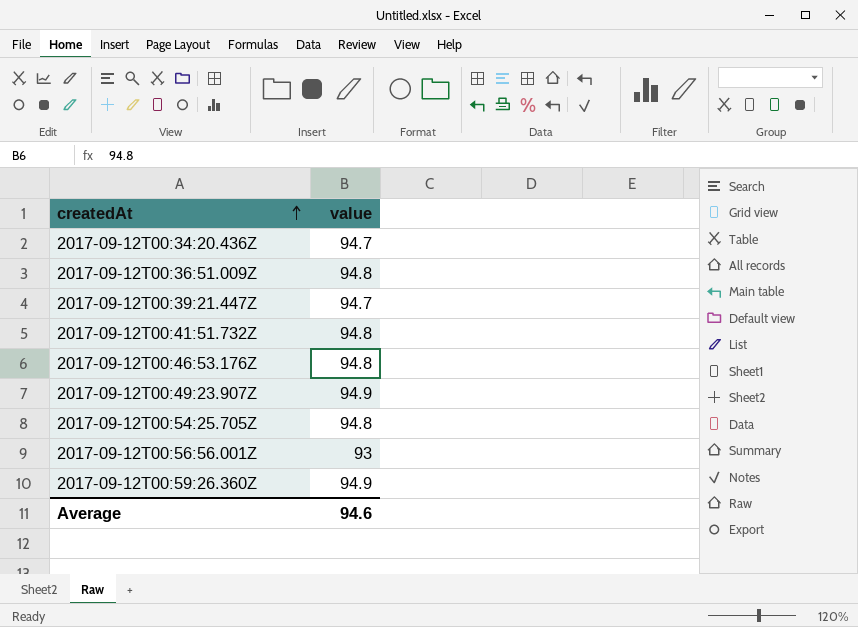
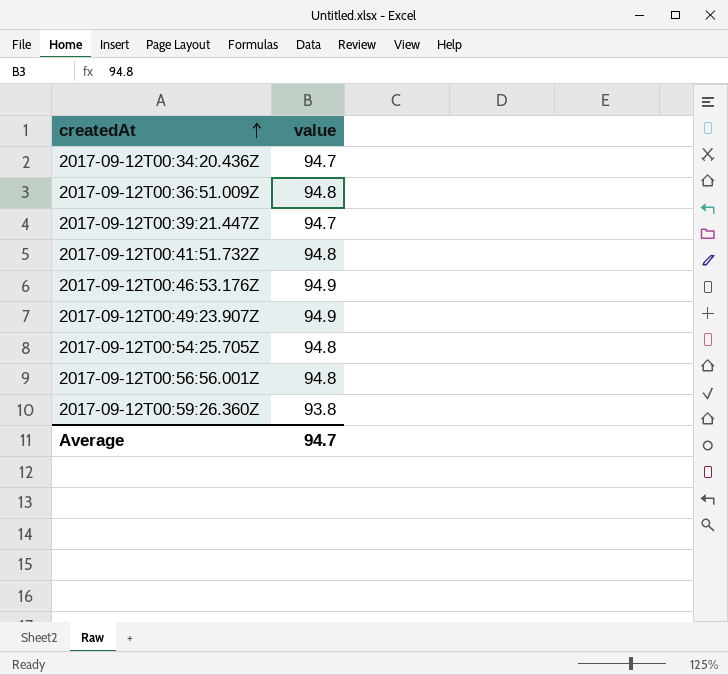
2017-09-12T00:46:53.176Z | value: 94.8 -> 94.9
2017-09-12T00:56:56.001Z | value: 93 -> 94.8
2017-09-12T00:59:26.360Z | value: 94.9 -> 93.8
Average | value: 94.6 -> 94.7

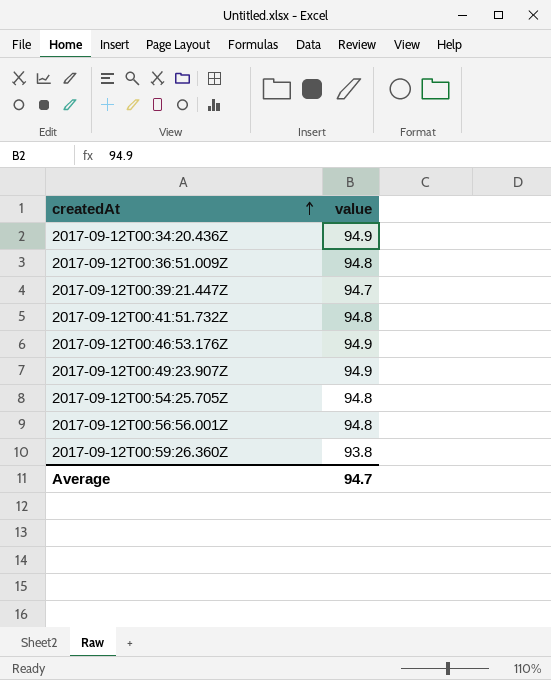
2017-09-12T00:34:20.436Z | value: 94.7 -> 94.9

